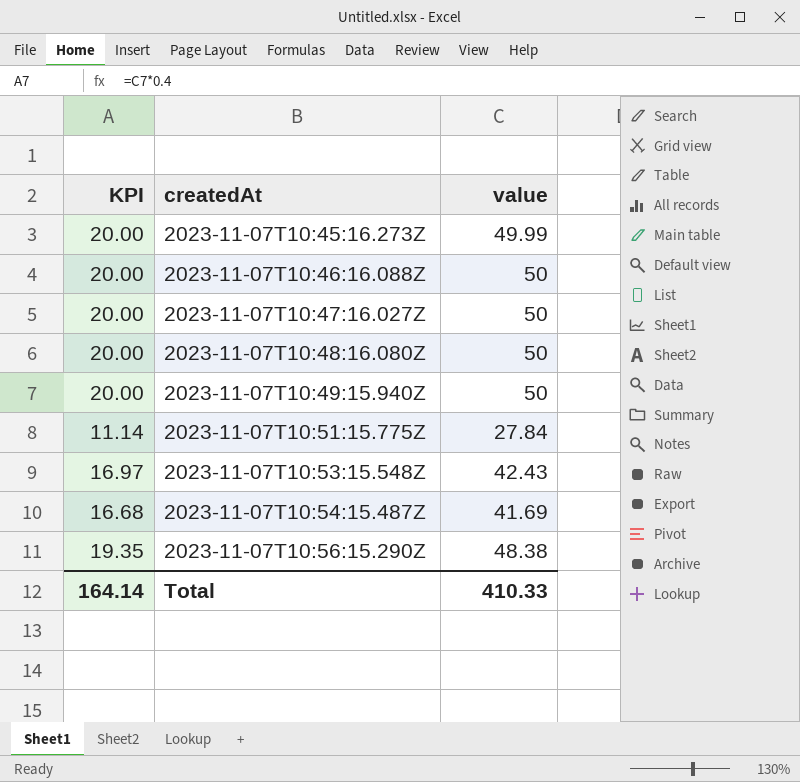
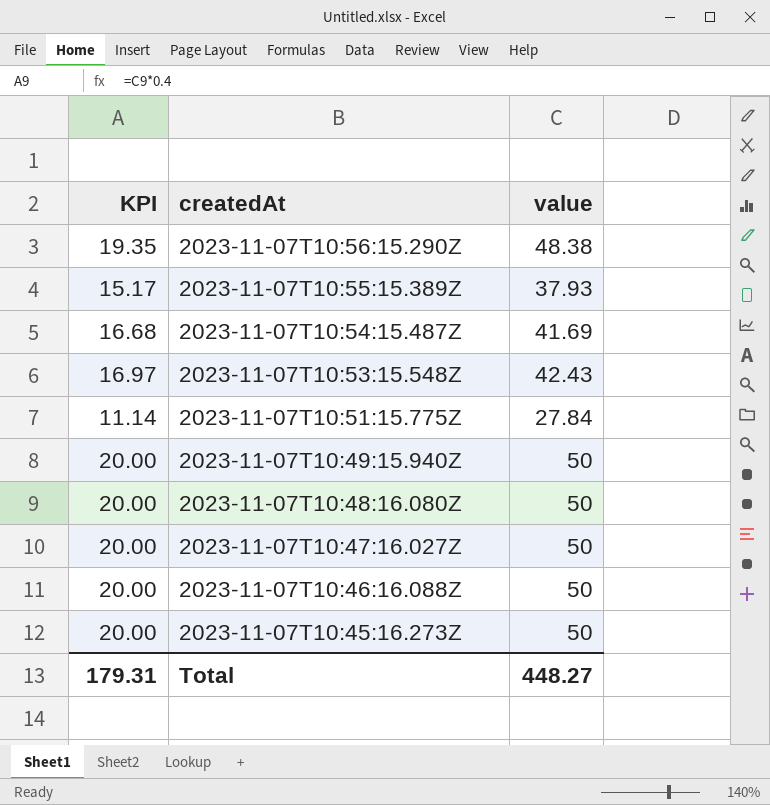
row order: createdAt ascending -> createdAt descending
row 2023-11-07T10:55:15.389Z: none -> 15.17 | 37.93
2023-11-07T10:45:16.273Z | value: 49.99 -> 50
Total | KPI: 164.14 -> 179.31
Total | value: 410.33 -> 448.27

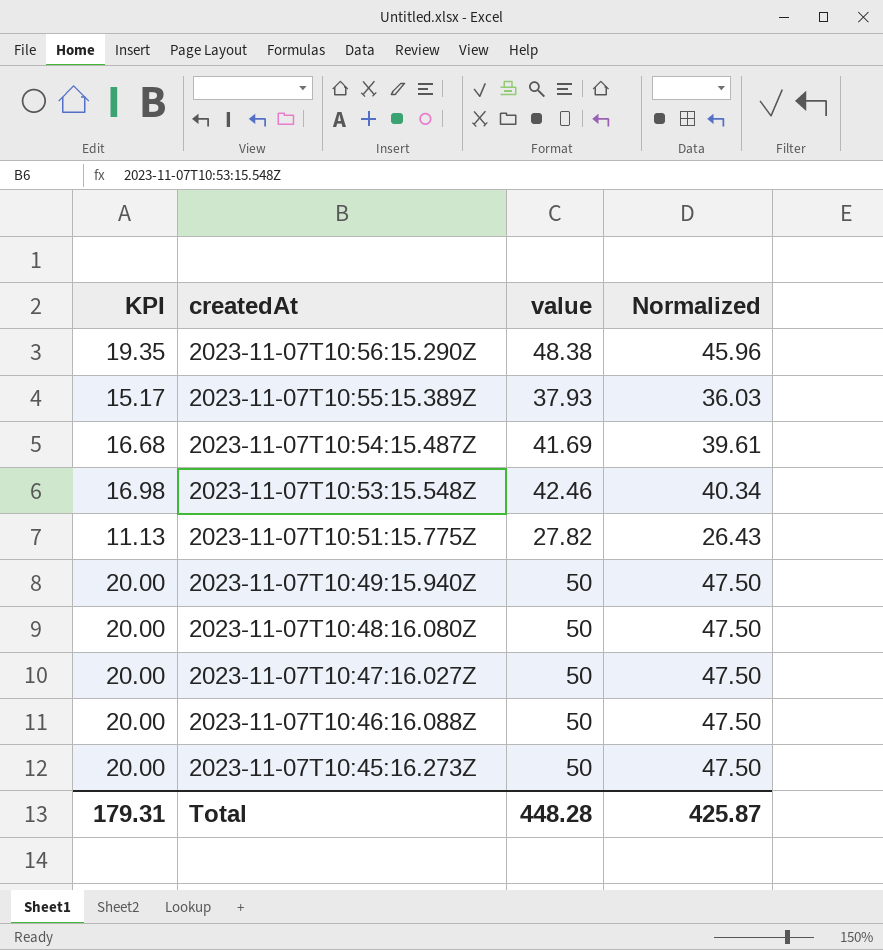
column Normalized | formula: none -> [value] * 0.95
2023-11-07T10:53:15.548Z | KPI: 16.97 -> 16.98
2023-11-07T10:53:15.548Z | value: 42.43 -> 42.46
2023-11-07T10:51:15.775Z | KPI: 11.14 -> 11.13
2023-11-07T10:51:15.775Z | value: 27.84 -> 27.82
Total | value: 448.27 -> 448.28

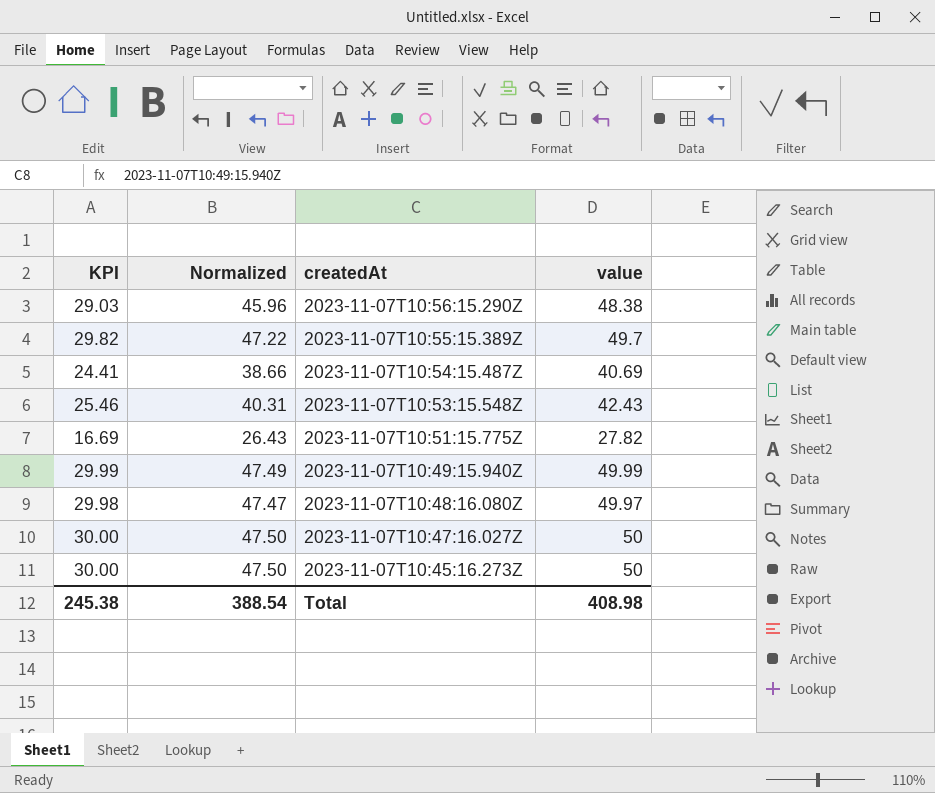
column KPI | formula: [value] * 0.4 -> [value] * 0.6
column Normalized | position: 4 -> 2
row 2023-11-07T10:46:16.088Z: 20.00 | 50 | 47.50 -> none
2023-11-07T10:55:15.389Z | Normalized: 36.03 -> 47.22
2023-11-07T10:55:15.389Z | value: 37.93 -> 49.7
2023-11-07T10:54:15.487Z | Normalized: 39.61 -> 38.66
2023-11-07T10:54:15.487Z | value: 41.69 -> 40.69
2023-11-07T10:53:15.548Z | Normalized: 40.34 -> 40.31
2023-11-07T10:53:15.548Z | value: 42.46 -> 42.43
2023-11-07T10:49:15.940Z | Normalized: 47.50 -> 47.49
2023-11-07T10:49:15.940Z | value: 50 -> 49.99
2023-11-07T10:48:16.080Z | Normalized: 47.50 -> 47.47
2023-11-07T10:48:16.080Z | value: 50 -> 49.97
Total | KPI: 179.31 -> 245.38
Total | Normalized: 425.87 -> 388.54
Total | value: 448.28 -> 408.98

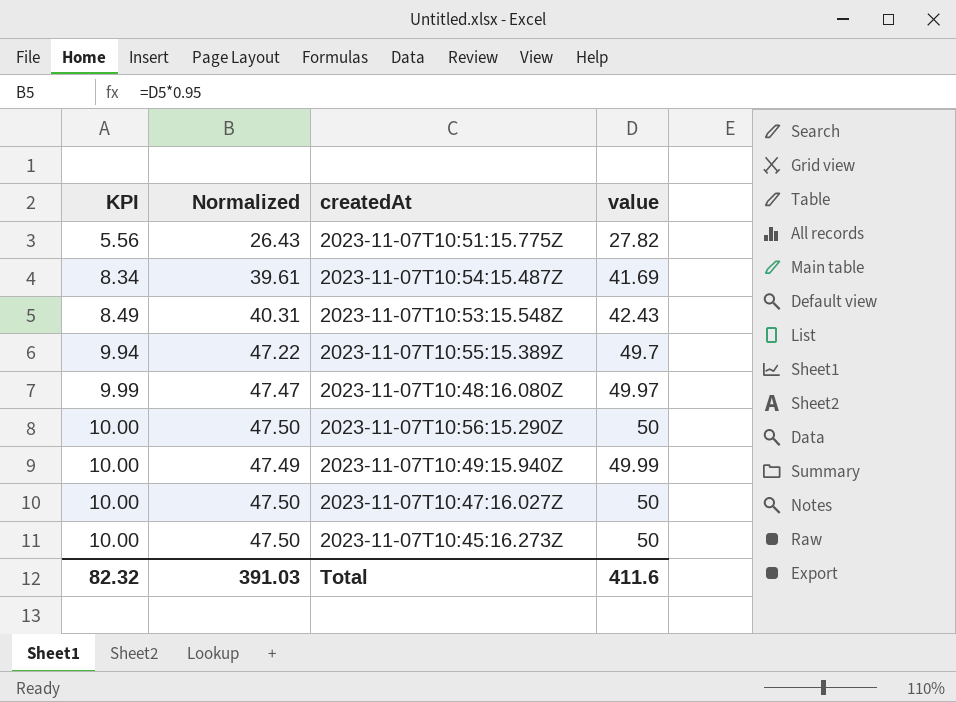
row order: createdAt descending -> KPI ascending
column KPI | formula: [value] * 0.6 -> [value] * 0.2
2023-11-07T10:54:15.487Z | Normalized: 38.66 -> 39.61
2023-11-07T10:54:15.487Z | value: 40.69 -> 41.69
2023-11-07T10:56:15.290Z | Normalized: 45.96 -> 47.50
2023-11-07T10:56:15.290Z | value: 48.38 -> 50
Total | KPI: 245.38 -> 82.32
Total | Normalized: 388.54 -> 391.03
Total | value: 408.98 -> 411.6

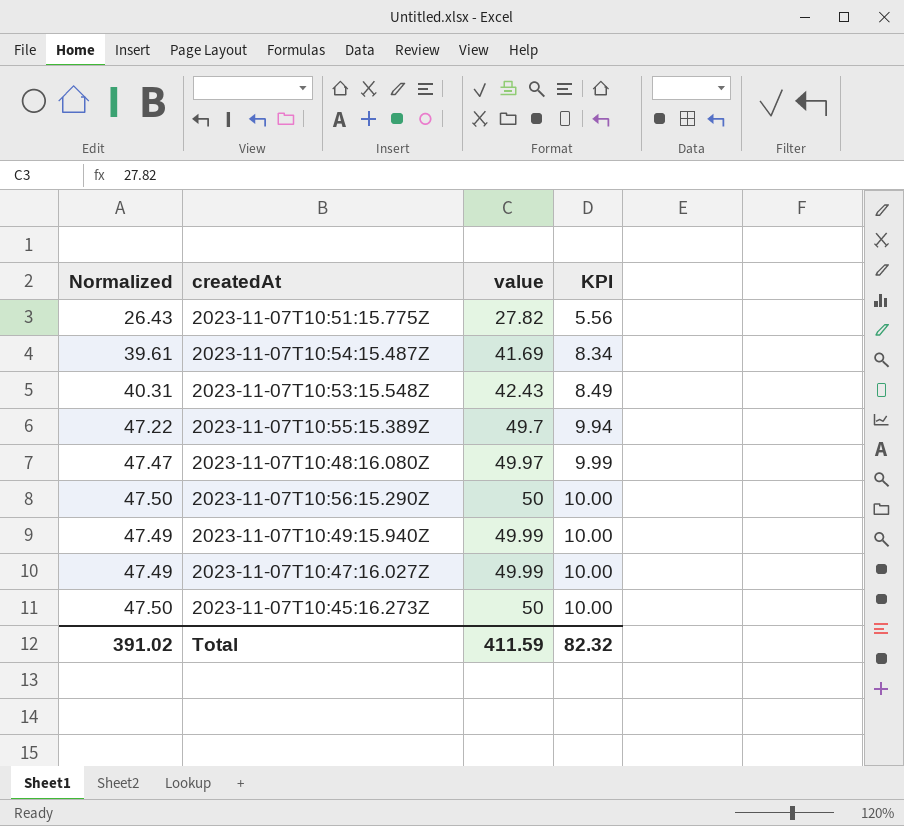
column KPI | position: 1 -> 4
2023-11-07T10:47:16.027Z | Normalized: 47.50 -> 47.49
2023-11-07T10:47:16.027Z | value: 50 -> 49.99
Total | Normalized: 391.03 -> 391.02
Total | value: 411.6 -> 411.59

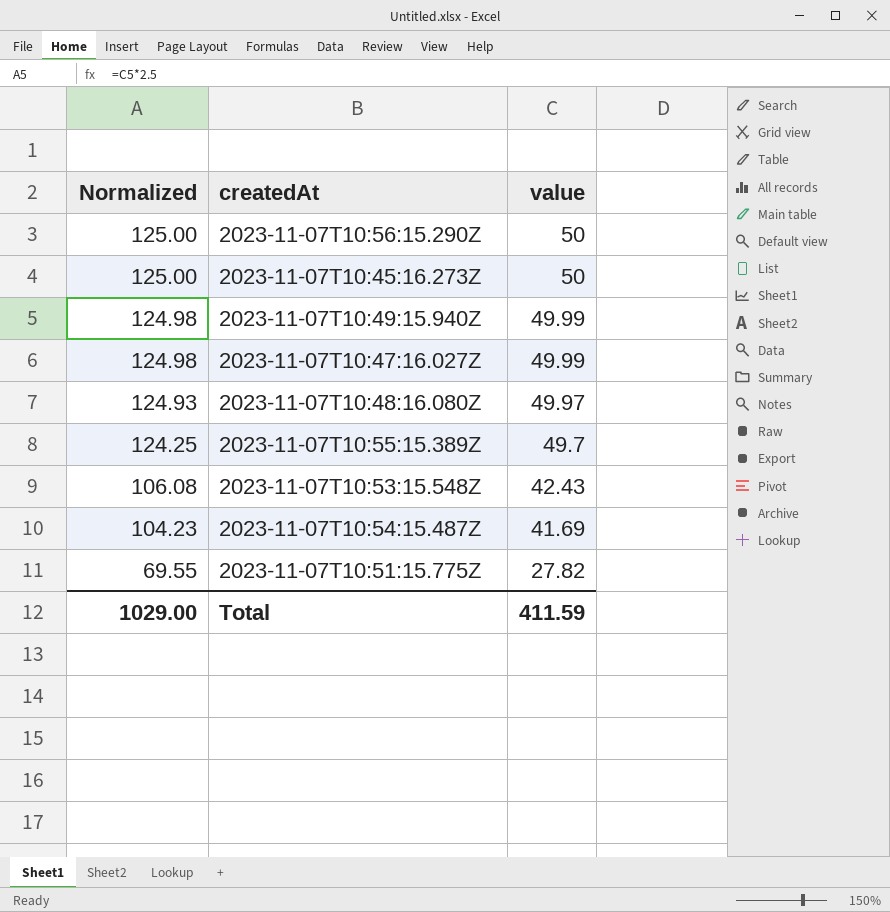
row order: KPI ascending -> Normalized descending
column KPI | formula: [value] * 0.2 -> none
column Normalized | formula: [value] * 0.95 -> [value] * 2.5
Total | Normalized: 391.02 -> 1029.00

